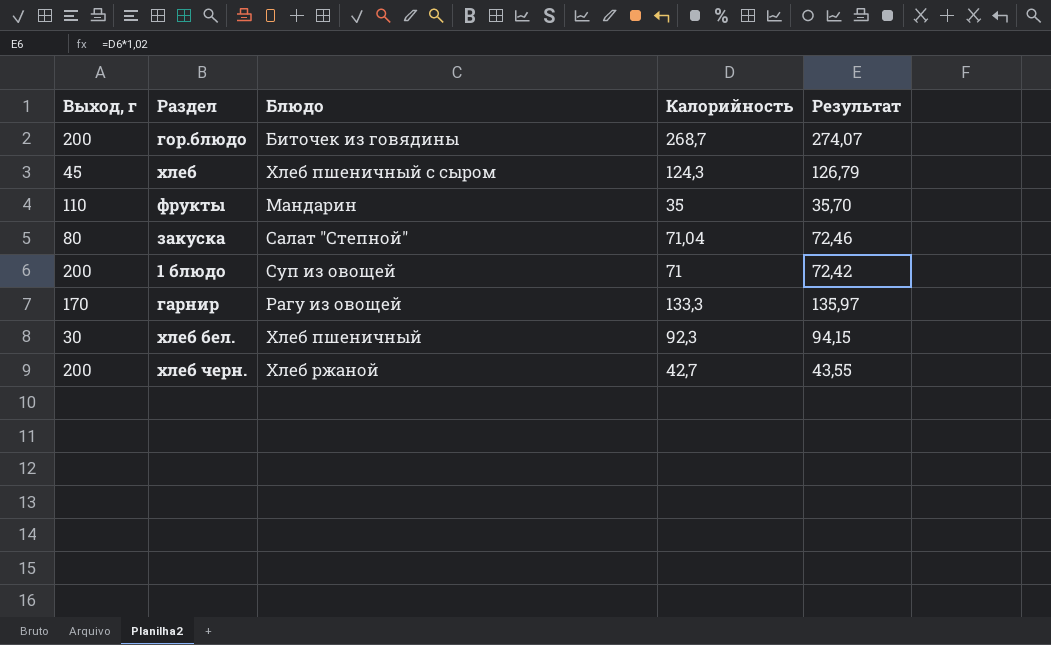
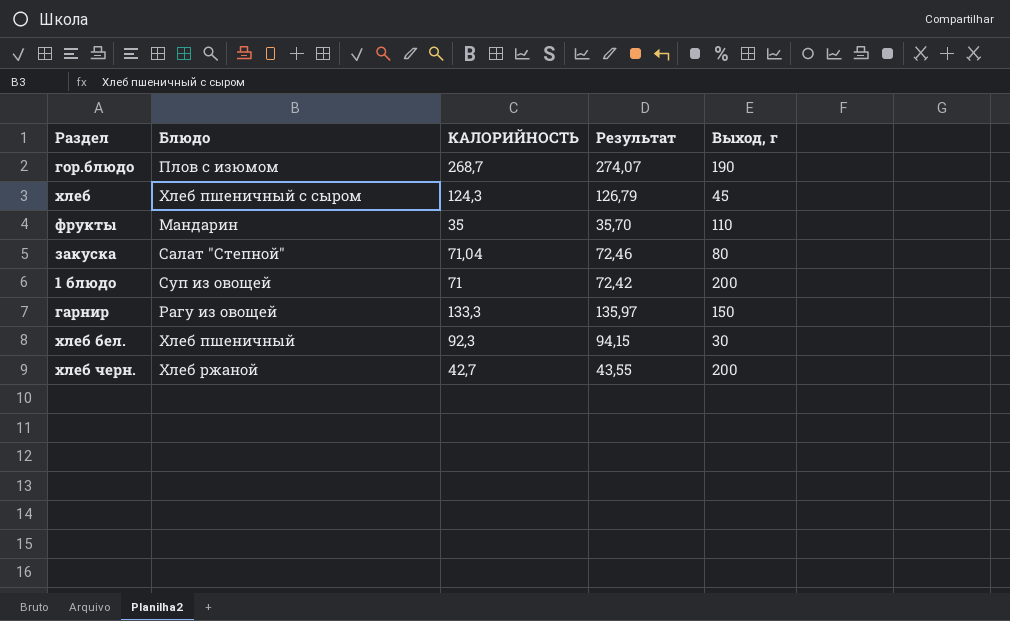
column name: Калорийность -> КАЛОРИЙНОСТЬ
column Выход, г | position: 1 -> 5
гор.блюдо | Блюдо: Биточек из говядины -> Плов с изюмом
гор.блюдо | Выход, г: 200 -> 190
гарнир | Выход, г: 170 -> 150

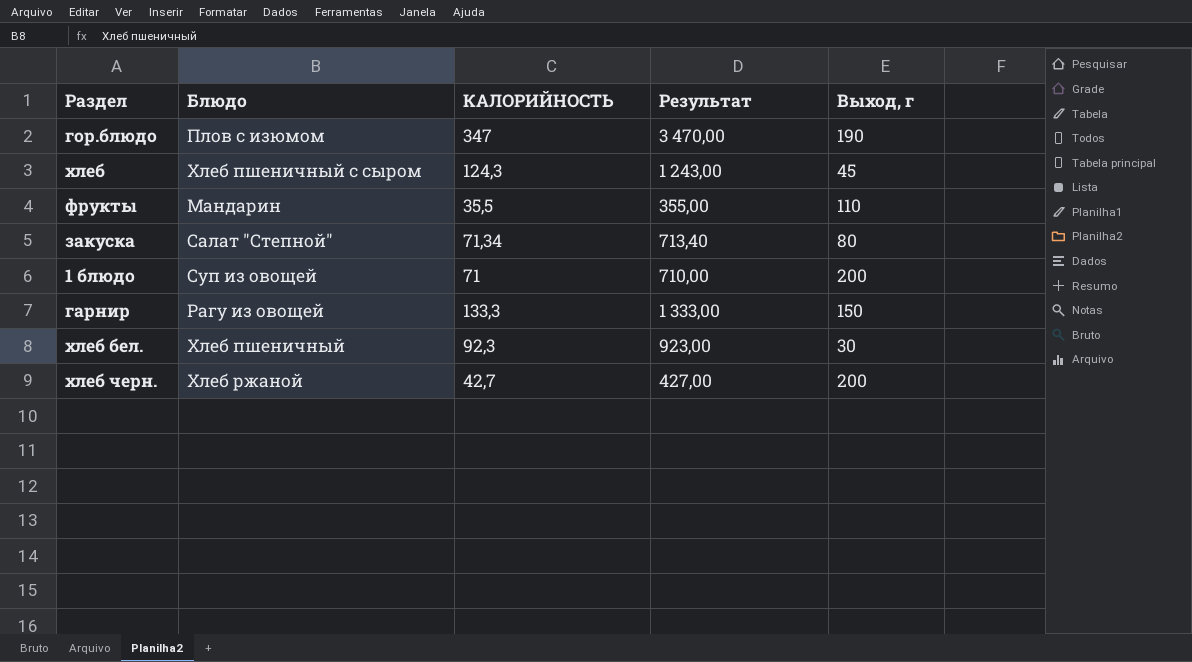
column Результат | formula: [КАЛОРИЙНОСТЬ] * 1,02 -> [КАЛОРИЙНОСТЬ] * 10
гор.блюдо | КАЛОРИЙНОСТЬ: 268,7 -> 347
фрукты | КАЛОРИЙНОСТЬ: 35 -> 35,5
закуска | КАЛОРИЙНОСТЬ: 71,04 -> 71,34

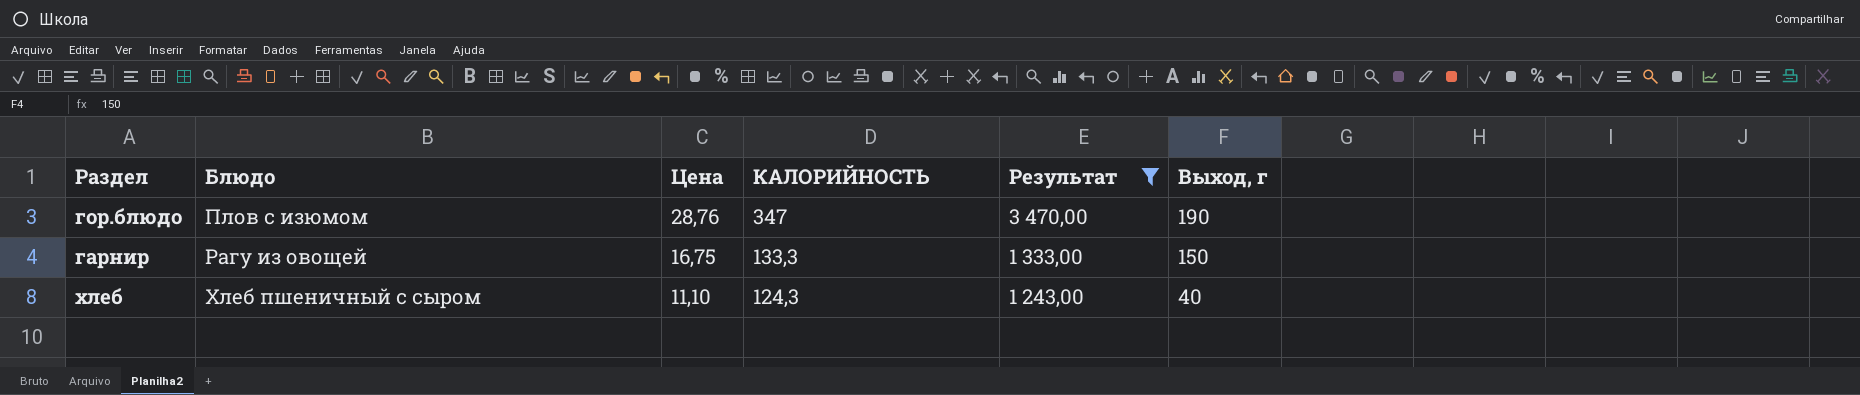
filter: none -> Результат >= 1 243,00
row order: none -> Блюдо ascending
column Цена | position: none -> 3
хлеб | Выход, г: 45 -> 40

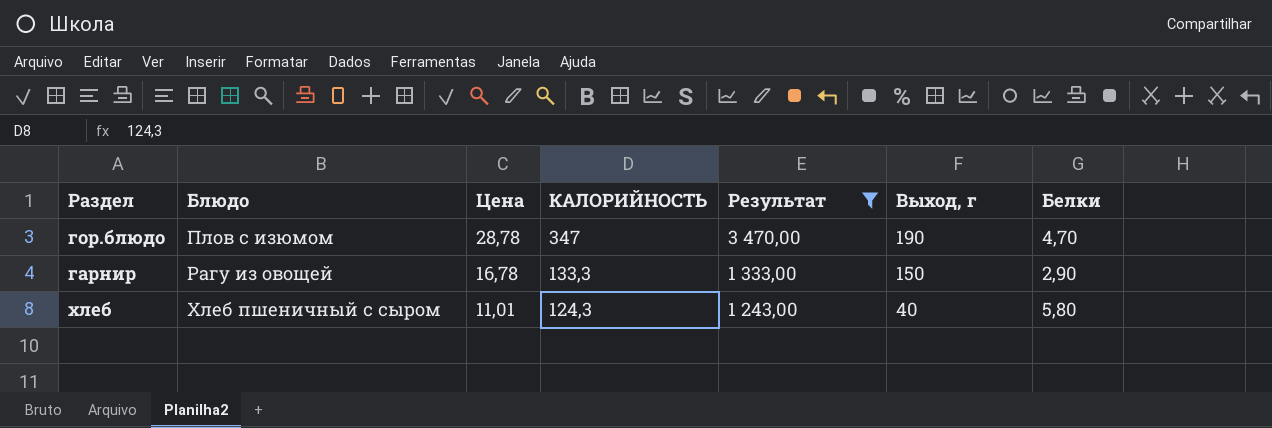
column Белки | position: none -> 7
гор.блюдо | Цена: 28,76 -> 28,78
гарнир | Цена: 16,75 -> 16,78
хлеб | Цена: 11,10 -> 11,01

